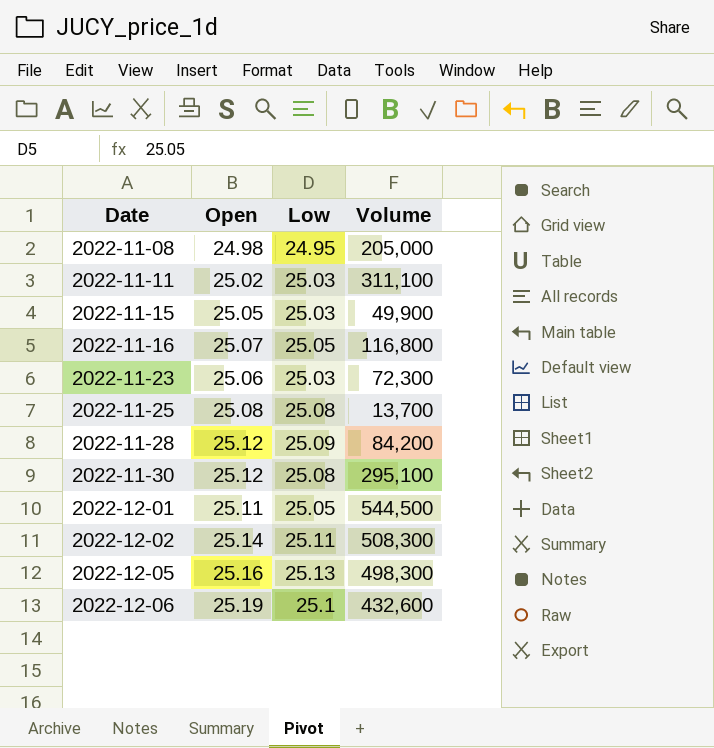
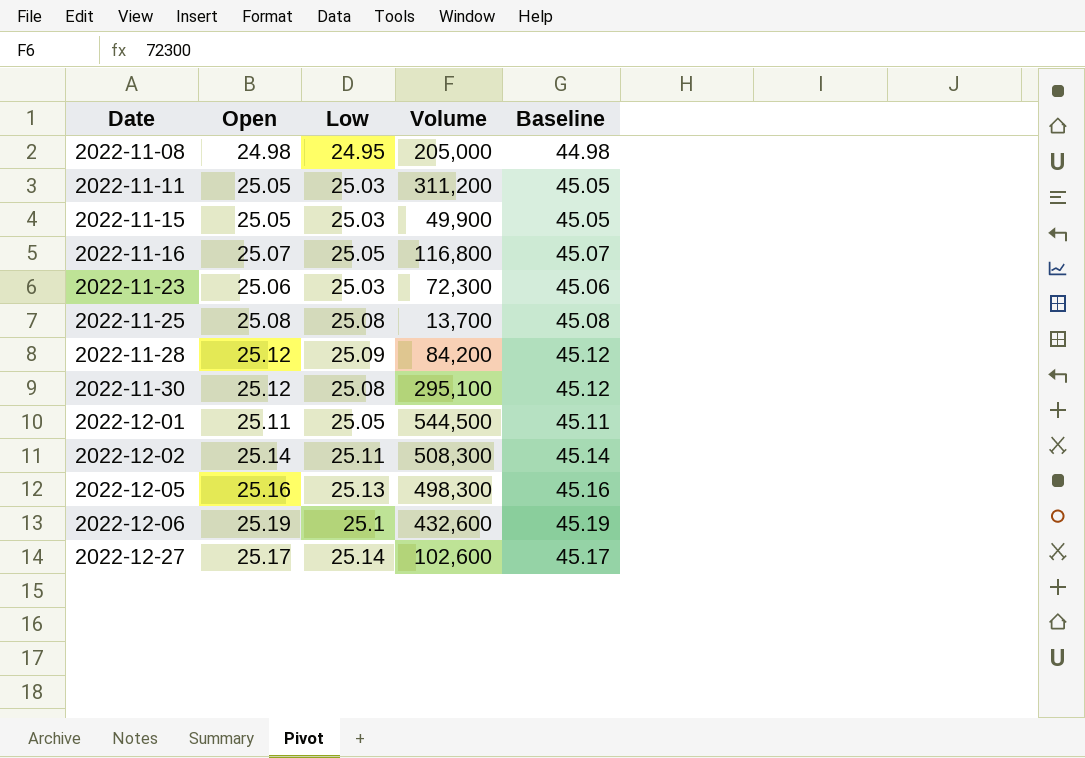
column Baseline | formula: none -> [Open] + 20
2022-11-11 | Open: 25.02 -> 25.05
2022-11-11 | Volume: 311,100 -> 311,200
row 2022-12-27: none -> 25.17 | 25.14 | 102,600 | 45.17

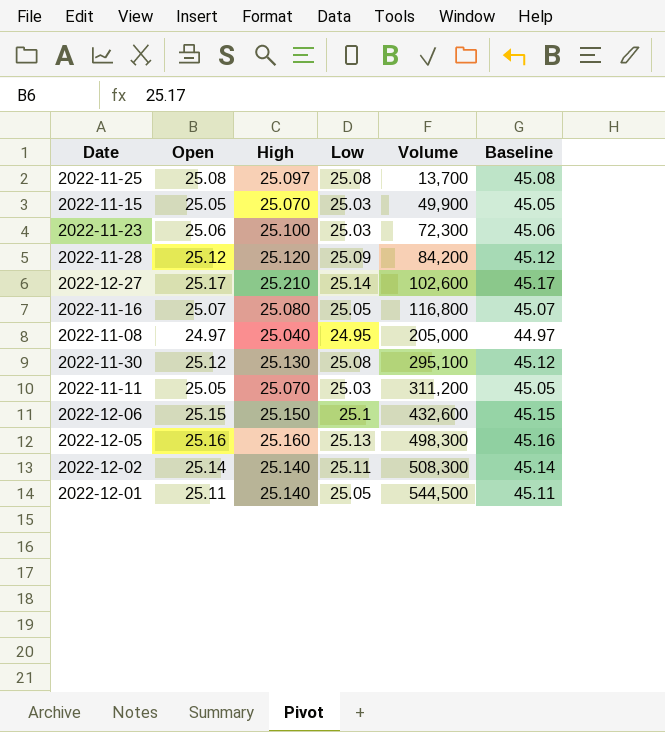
row order: Date ascending -> Volume ascending
column High | position: none -> 3
2022-11-08 | Open: 24.98 -> 24.97
2022-11-08 | Baseline: 44.98 -> 44.97
2022-12-06 | Open: 25.19 -> 25.15
2022-12-06 | Baseline: 45.19 -> 45.15

